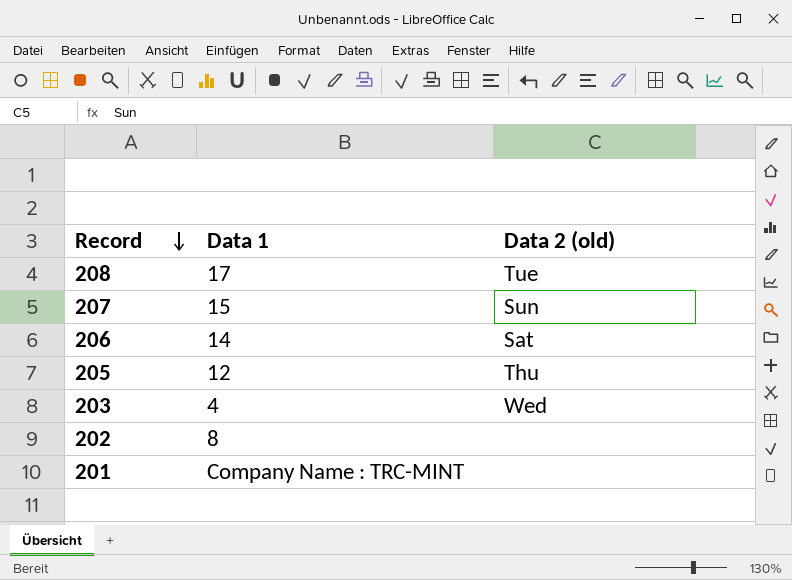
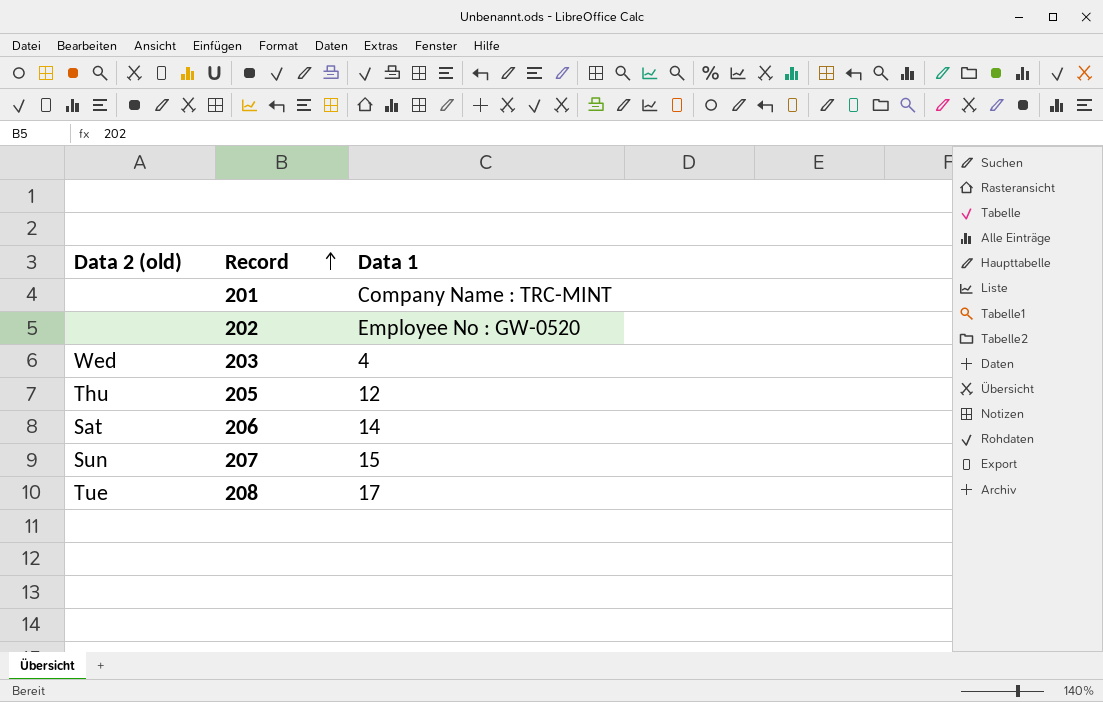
row order: Record descending -> Record ascending
column Data 2 (old) | position: 3 -> 1
202 | Data 1: 8 -> Employee No : GW-0520

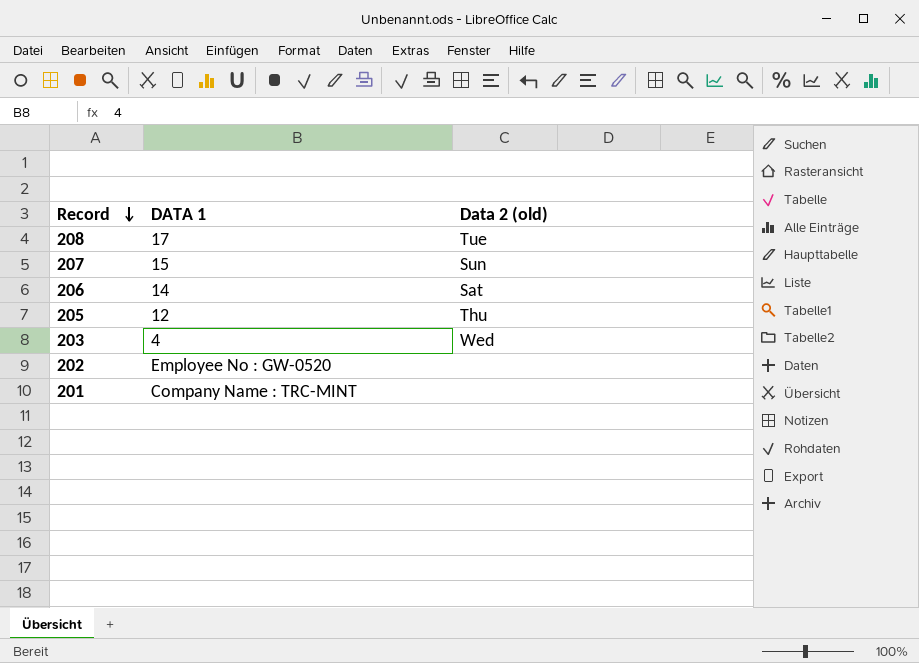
row order: Record ascending -> Record descending
column name: Data 1 -> DATA 1
column Data 2 (old) | position: 1 -> 3

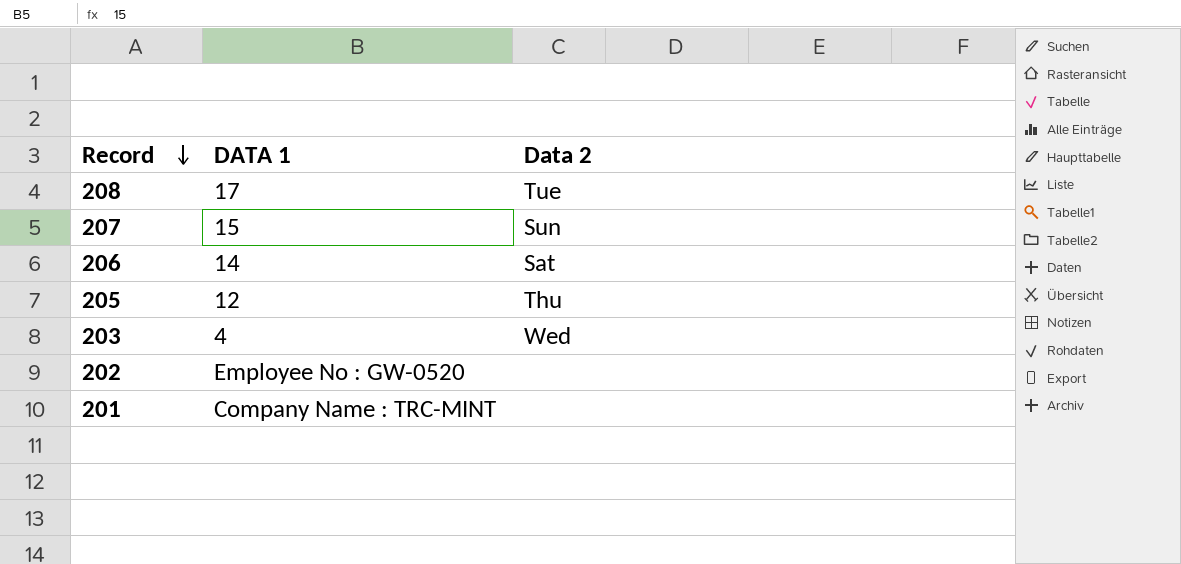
column name: Data 2 (old) -> Data 2

